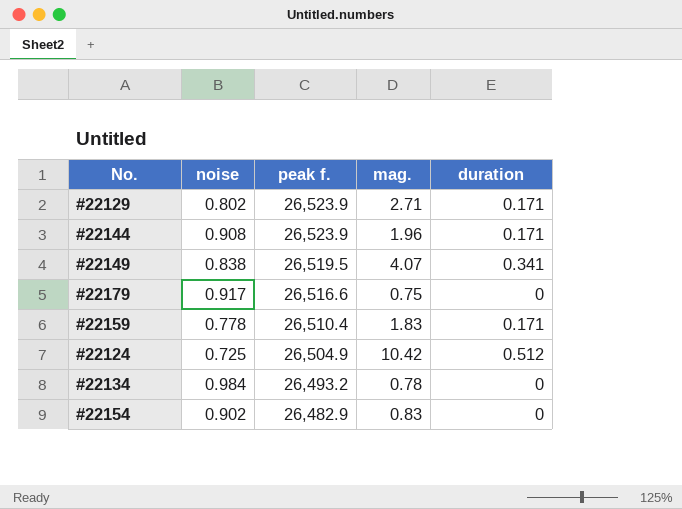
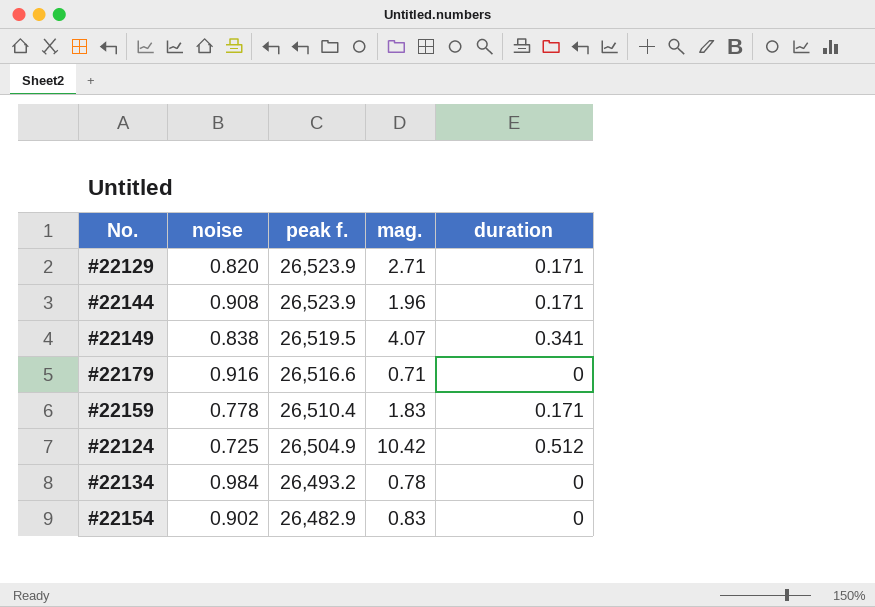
#22129 | noise: 0.802 -> 0.820
#22179 | noise: 0.917 -> 0.916
#22179 | mag.: 0.75 -> 0.71

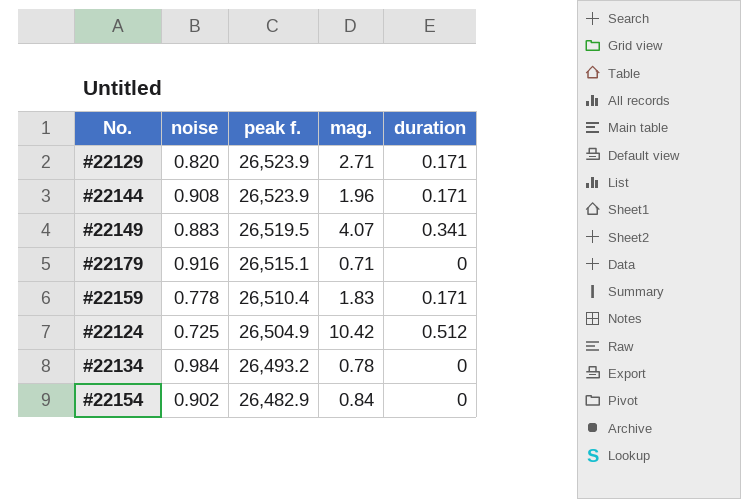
#22149 | noise: 0.838 -> 0.883
#22179 | peak f.: 26,516.6 -> 26,515.1
#22154 | mag.: 0.83 -> 0.84

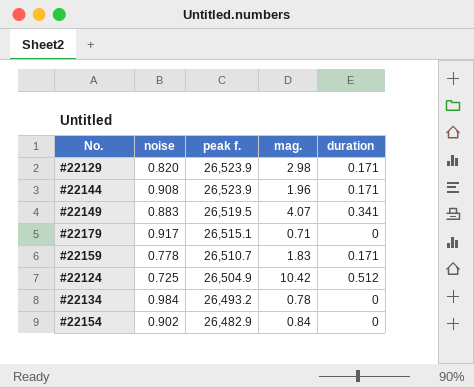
#22129 | mag.: 2.71 -> 2.98
#22179 | noise: 0.916 -> 0.917
#22159 | peak f.: 26,510.4 -> 26,510.7

